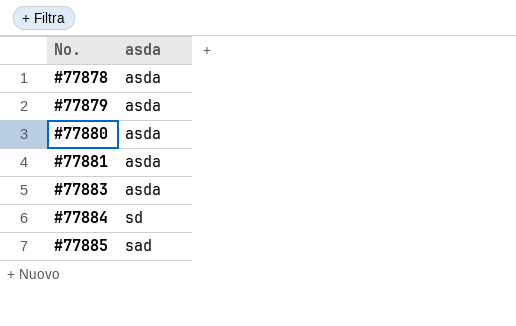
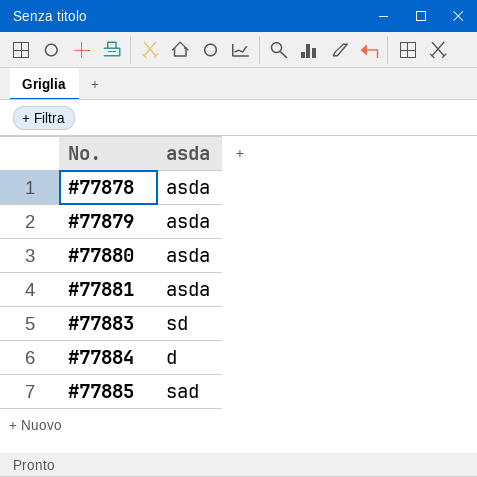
#77883 | asda: asda -> sd
#77884 | asda: sd -> d

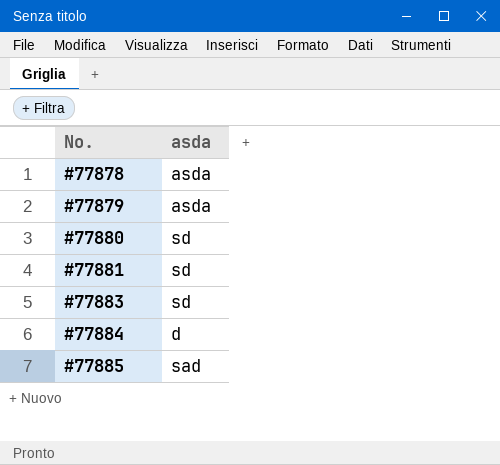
#77880 | asda: asda -> sd
#77881 | asda: asda -> sd

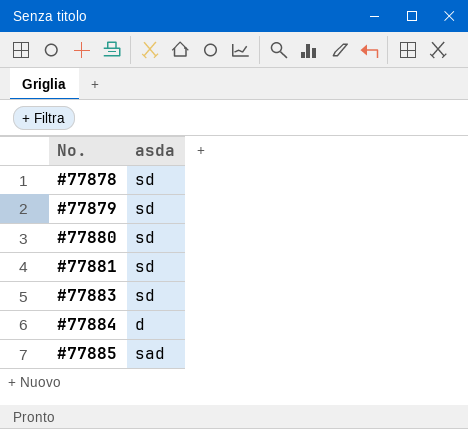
#77878 | asda: asda -> sd
#77879 | asda: asda -> sd

